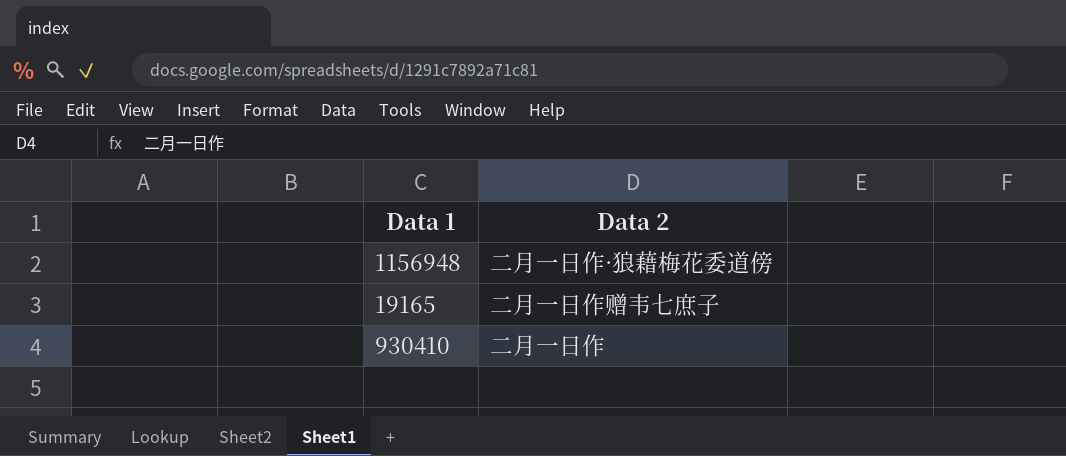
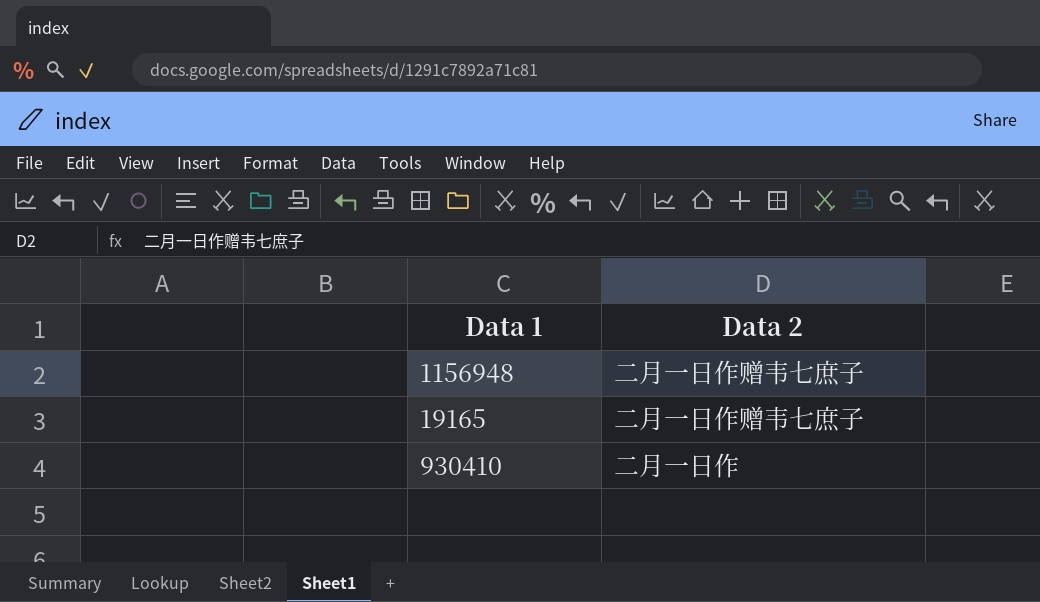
1156948 | Data 2: 二月一日作·狼藉梅花委道傍 -> 二月一日作赠韦七庶子

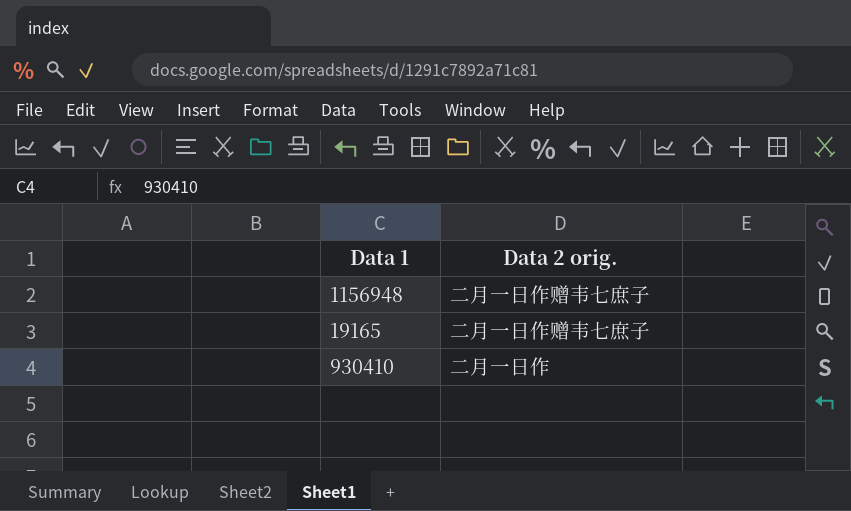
column name: Data 2 -> Data 2 orig.

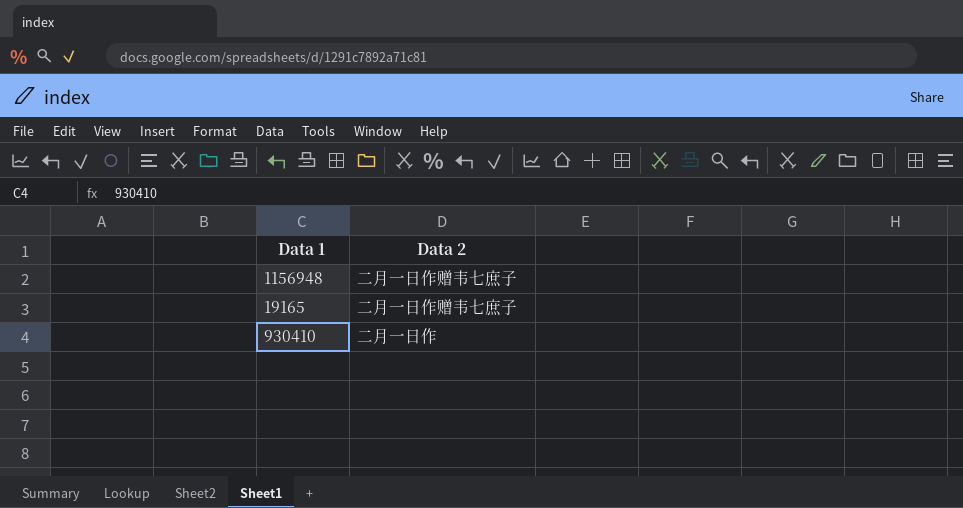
column name: Data 2 orig. -> Data 2

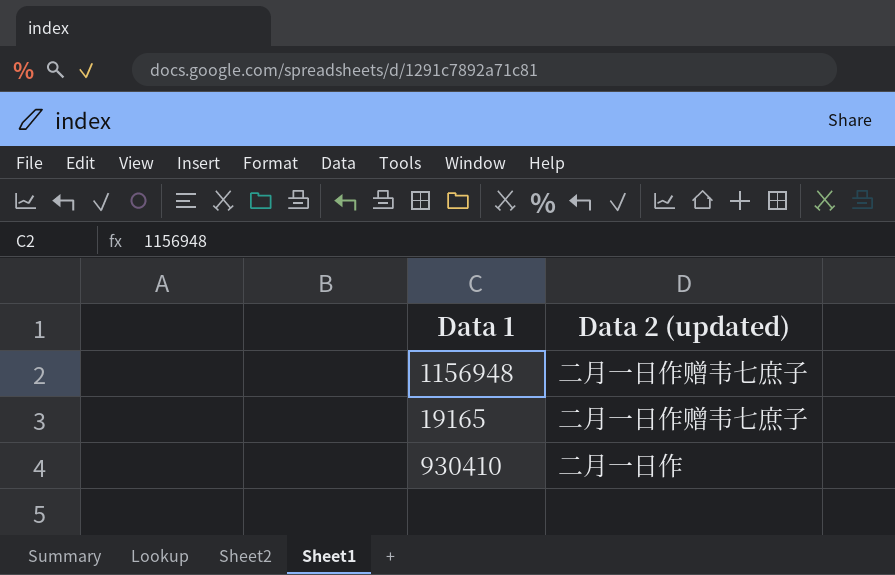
column name: Data 2 -> Data 2 (updated)

